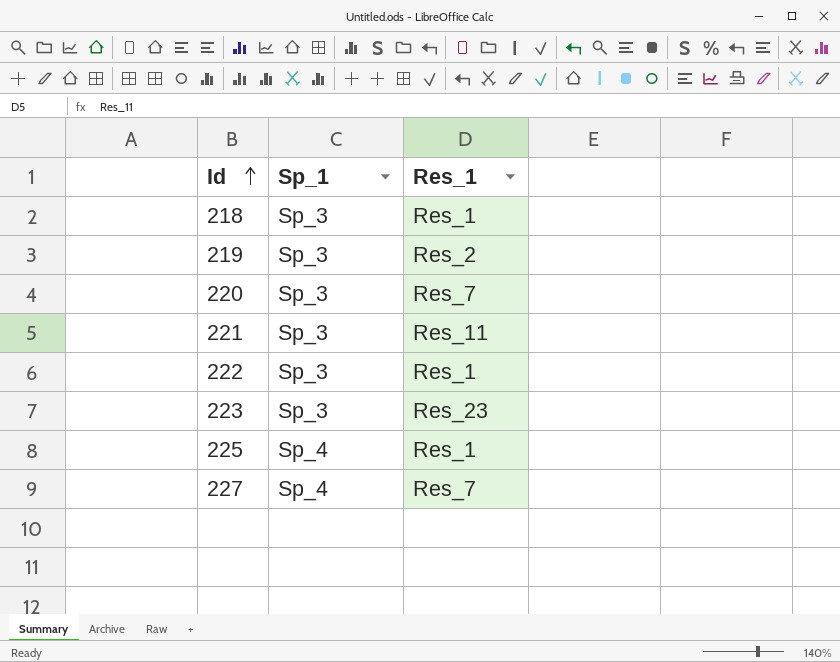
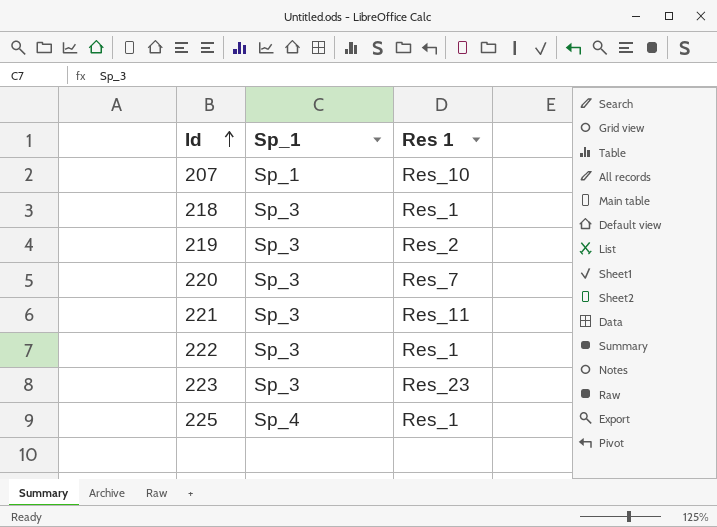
column name: Res_1 -> Res 1
row 227: Sp_4 | Res_7 -> none
row 207: none -> Sp_1 | Res_10

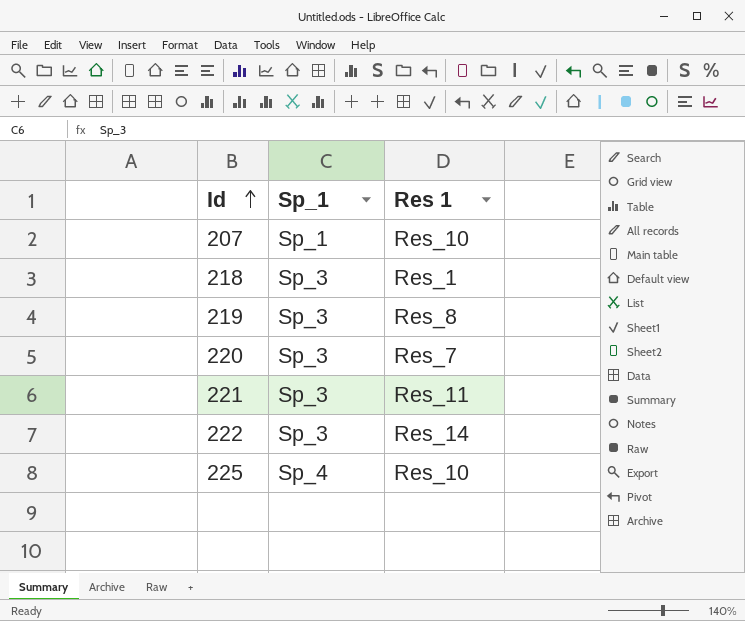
row 223: Sp_3 | Res_23 -> none
219 | Res 1: Res_2 -> Res_8
222 | Res 1: Res_1 -> Res_14
225 | Res 1: Res_1 -> Res_10

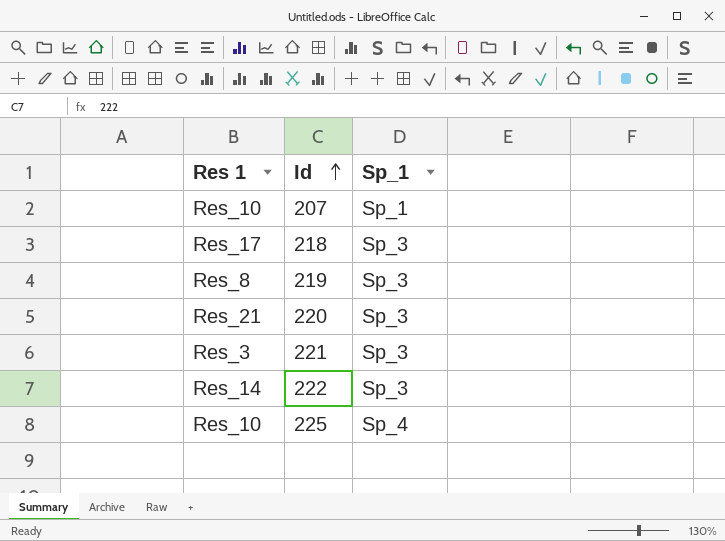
column Res 1 | position: 3 -> 1
218 | Res 1: Res_1 -> Res_17
220 | Res 1: Res_7 -> Res_21
221 | Res 1: Res_11 -> Res_3

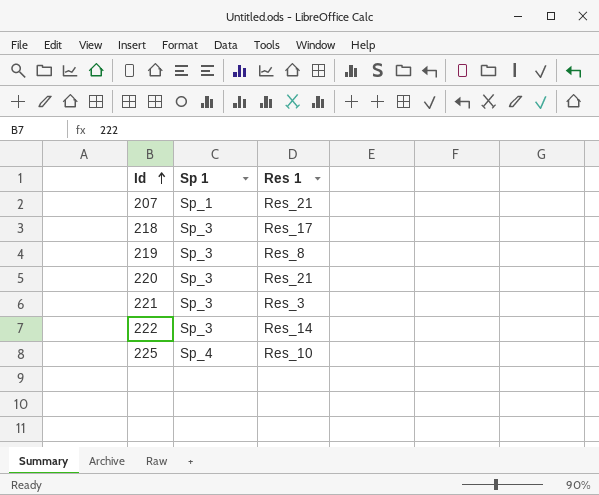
column name: Sp_1 -> Sp 1
column Res 1 | position: 1 -> 3
207 | Res 1: Res_10 -> Res_21

